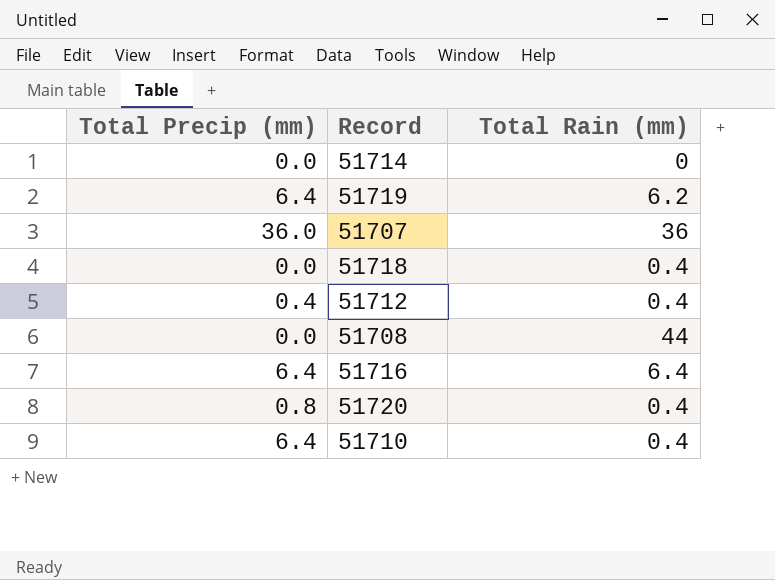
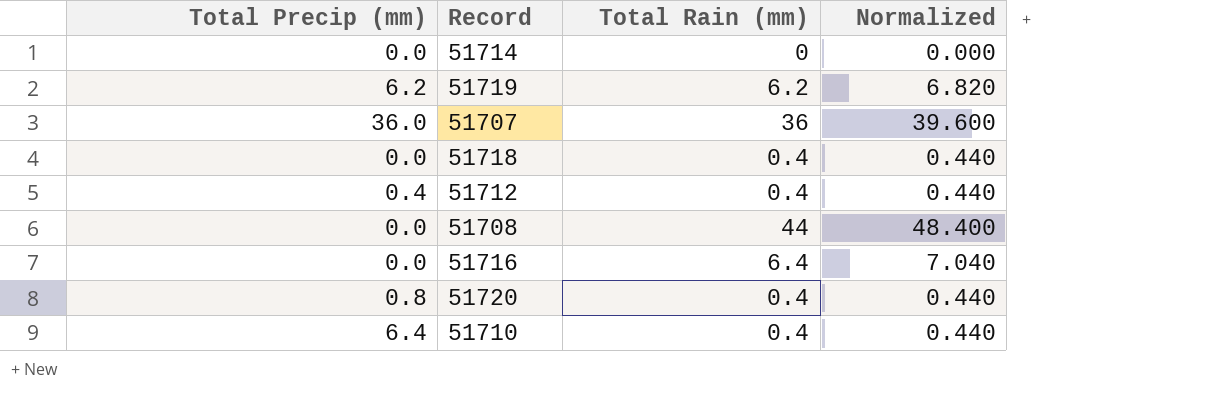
column Normalized | formula: none -> [Total Rain (mm)] * 1.1
51719 | Total Precip (mm): 6.4 -> 6.2
51716 | Total Precip (mm): 6.4 -> 0.0

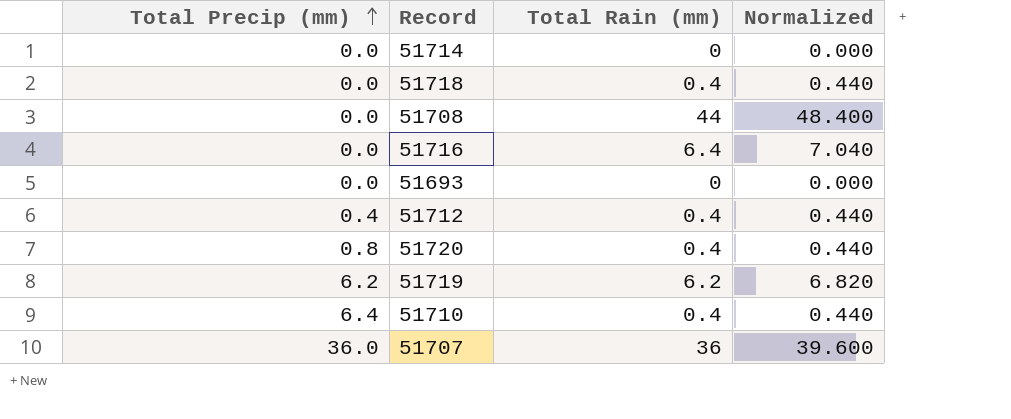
row order: none -> Total Precip (mm) ascending
row 51693: none -> 0.0 | 0 | 0.000

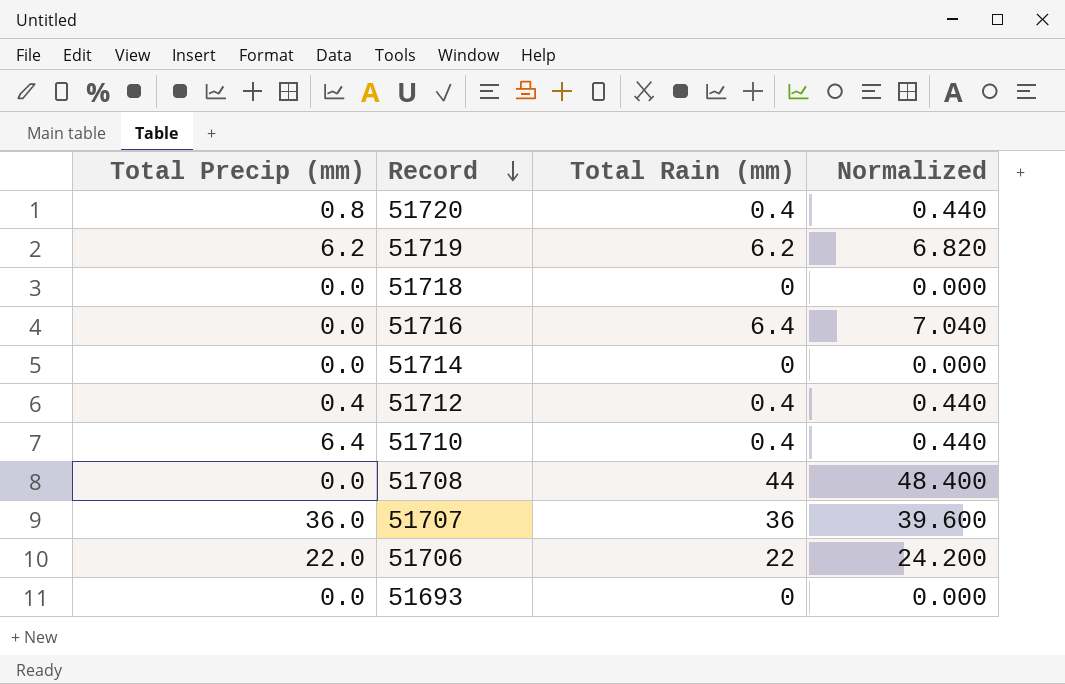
row order: Total Precip (mm) ascending -> Record descending
51718 | Total Rain (mm): 0.4 -> 0
51718 | Normalized: 0.440 -> 0.000
row 51706: none -> 22.0 | 22 | 24.200

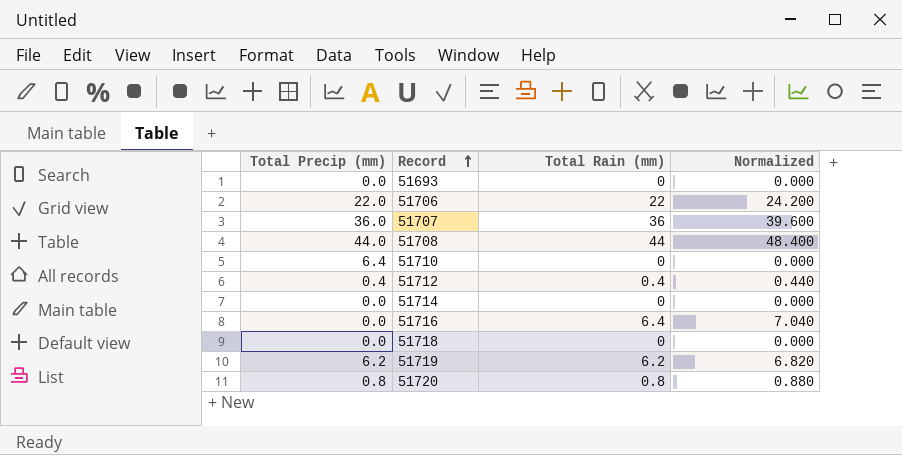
row order: Record descending -> Record ascending
51708 | Total Precip (mm): 0.0 -> 44.0
51710 | Total Rain (mm): 0.4 -> 0
51710 | Normalized: 0.440 -> 0.000
51720 | Total Rain (mm): 0.4 -> 0.8
51720 | Normalized: 0.440 -> 0.880

